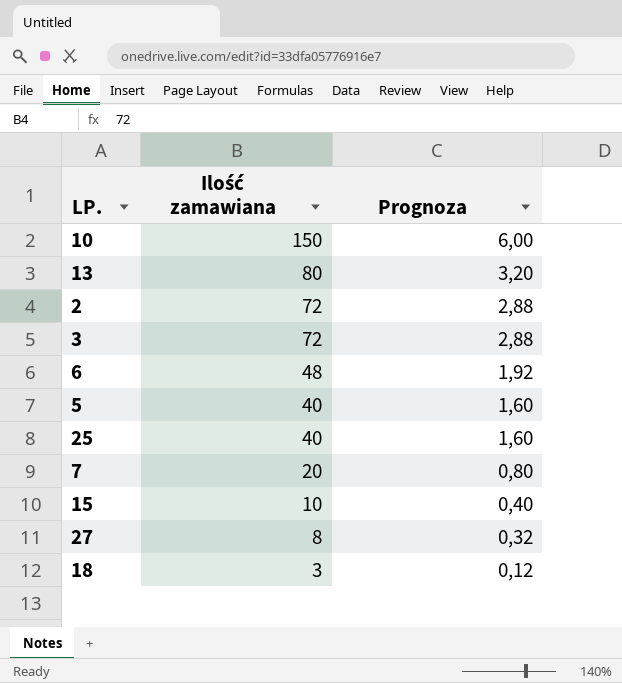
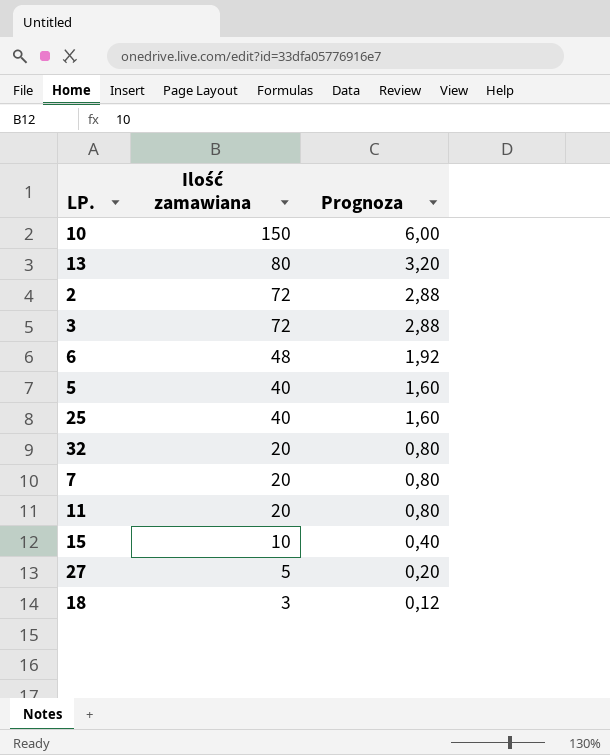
row 32: none -> 20 | 0,80
row 11: none -> 20 | 0,80
27 | Ilość zamawiana: 8 -> 5
27 | Prognoza: 0,32 -> 0,20

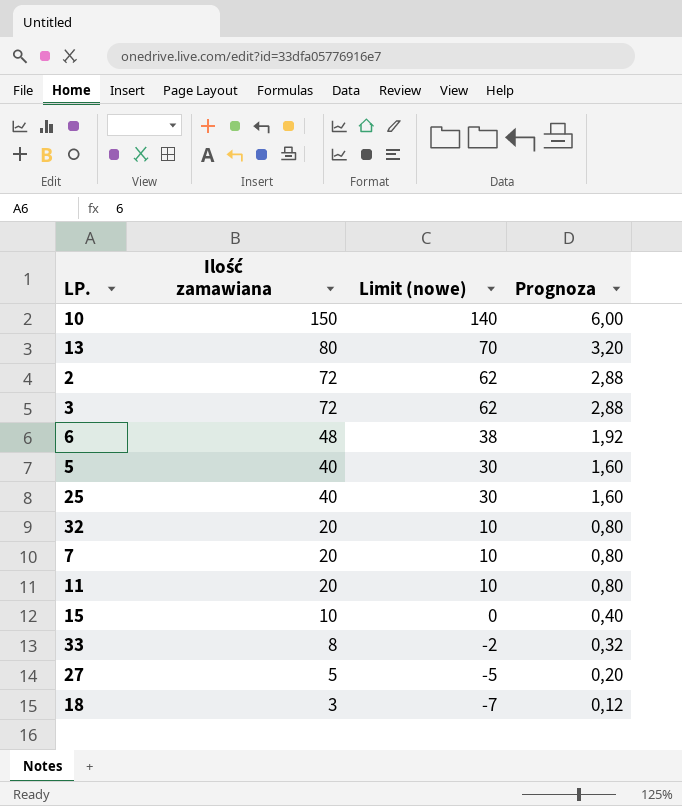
column Limit (nowe) | formula: none -> [Ilość zamawiana] - 10
row 33: none -> 8 | -2 | 0,32

